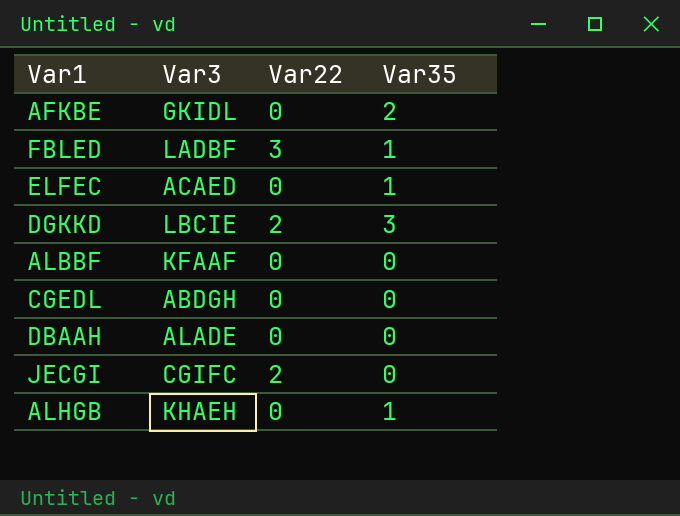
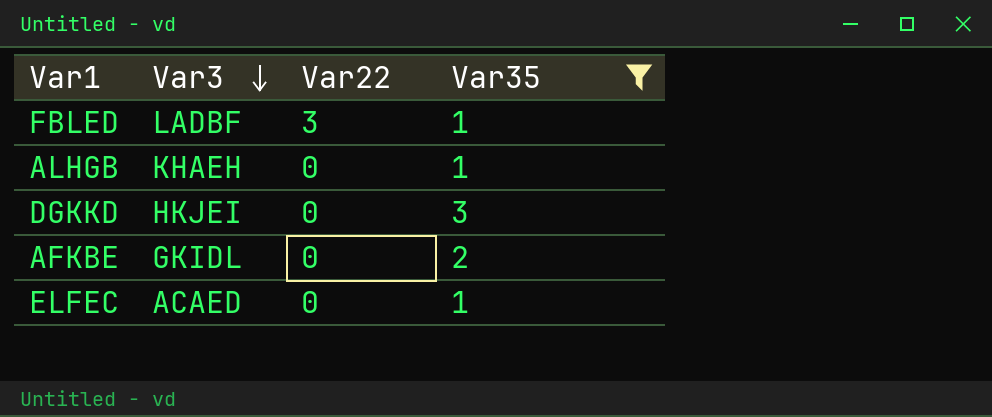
filter: none -> Var35 != 0
row order: none -> Var3 descending
DGKKD | Var3: LBCIE -> HKJEI
DGKKD | Var22: 2 -> 0

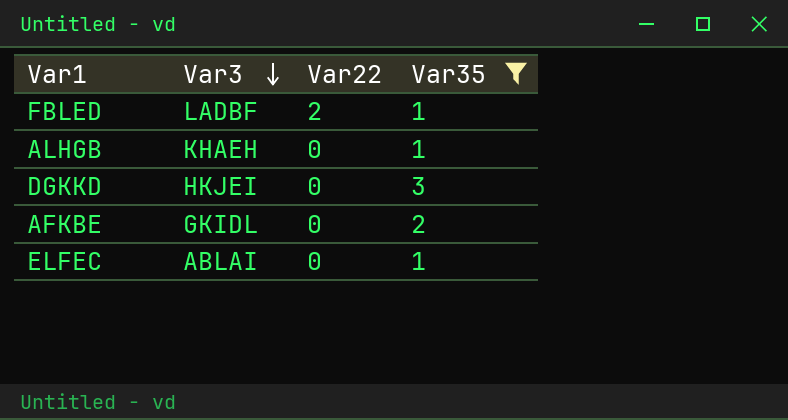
FBLED | Var22: 3 -> 2
ELFEC | Var3: ACAED -> ABLAI

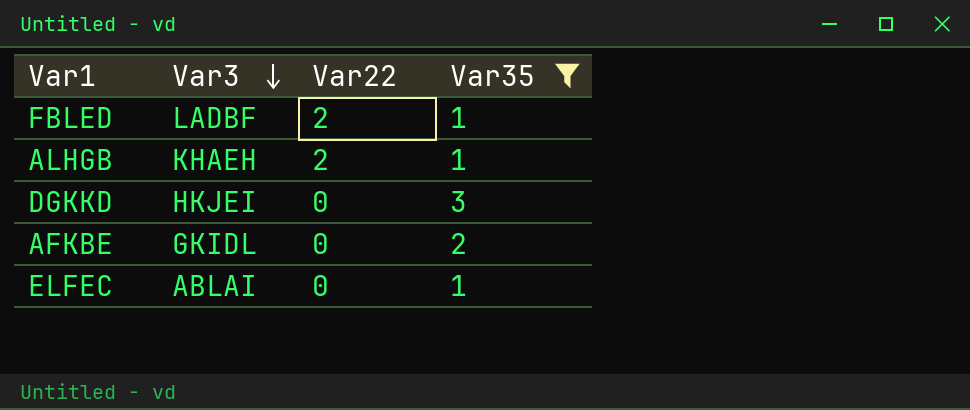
ALHGB | Var22: 0 -> 2

